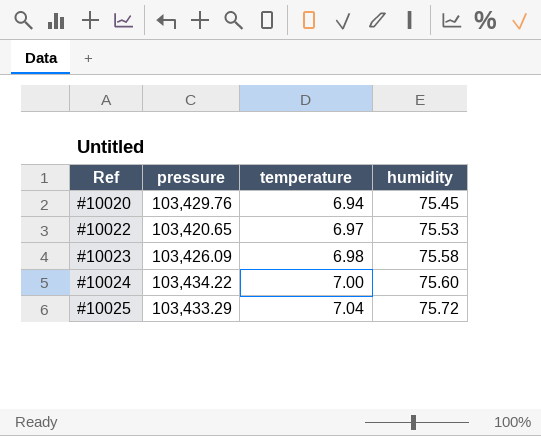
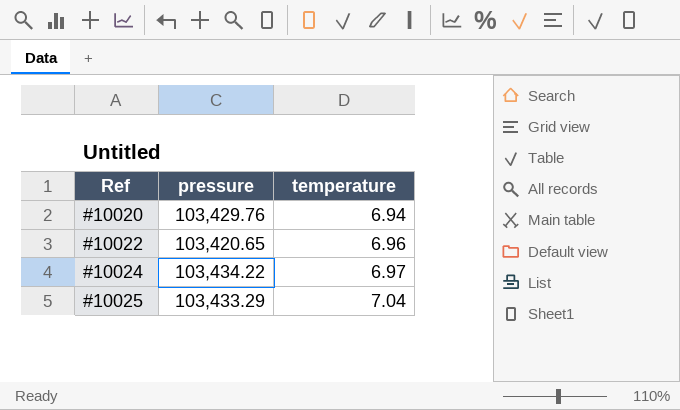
column humidity | position: 4 -> none
row #10023: 103,426.09 | 6.98 | 75.58 -> none
#10022 | temperature: 6.97 -> 6.96
#10024 | temperature: 7.00 -> 6.97

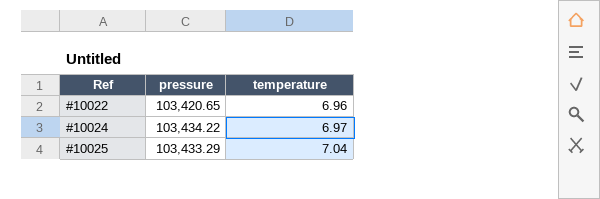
row #10020: 103,429.76 | 6.94 -> none

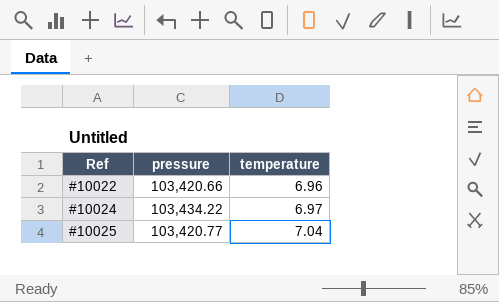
#10022 | pressure: 103,420.65 -> 103,420.66
#10025 | pressure: 103,433.29 -> 103,420.77

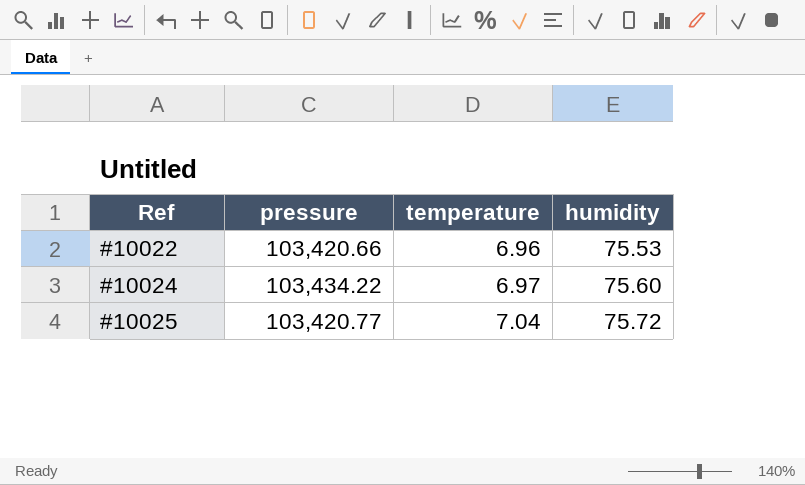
column humidity | position: none -> 4

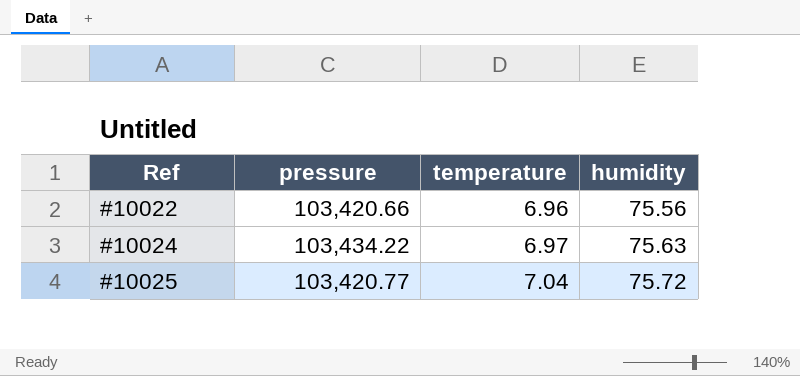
#10022 | humidity: 75.53 -> 75.56
#10024 | humidity: 75.60 -> 75.63

